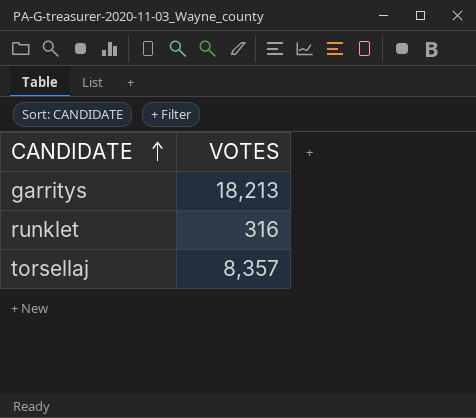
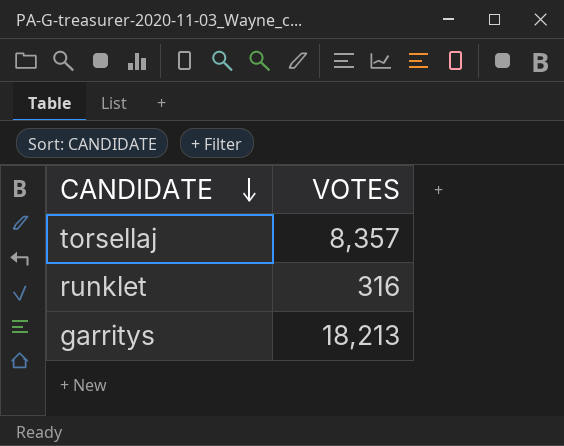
row order: CANDIDATE ascending -> CANDIDATE descending

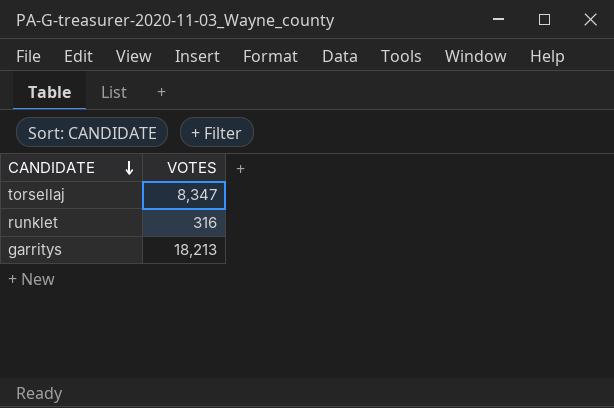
torsellaj | VOTES: 8,357 -> 8,347

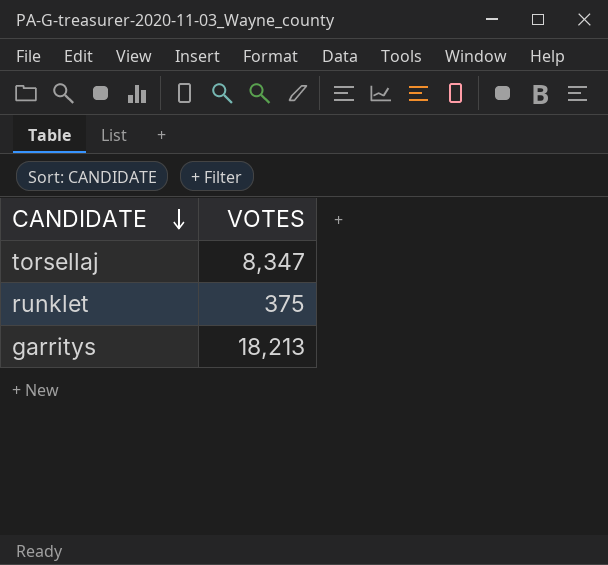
runklet | VOTES: 316 -> 375

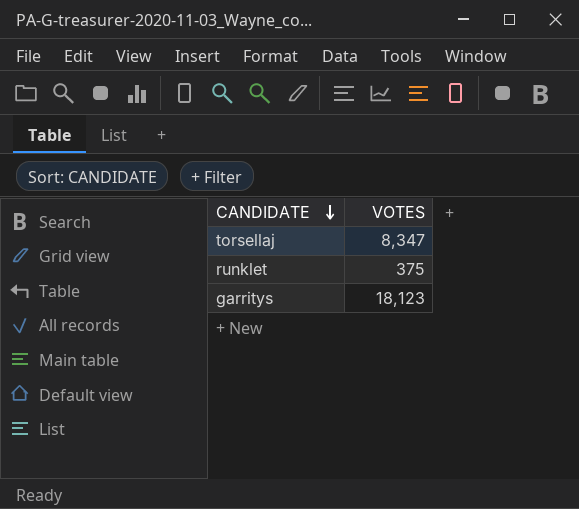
garritys | VOTES: 18,213 -> 18,123

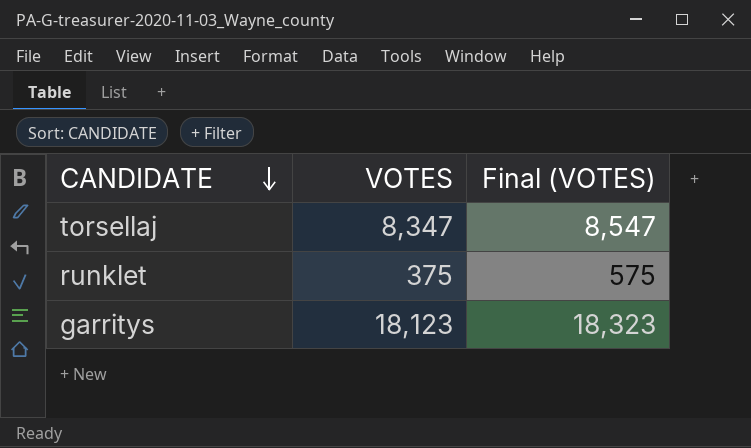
column Final (VOTES) | formula: none -> [VOTES] + 200

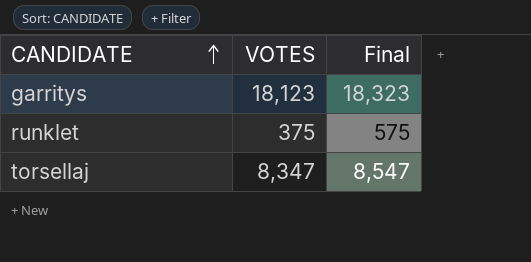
row order: CANDIDATE descending -> CANDIDATE ascending
column name: Final (VOTES) -> Final

